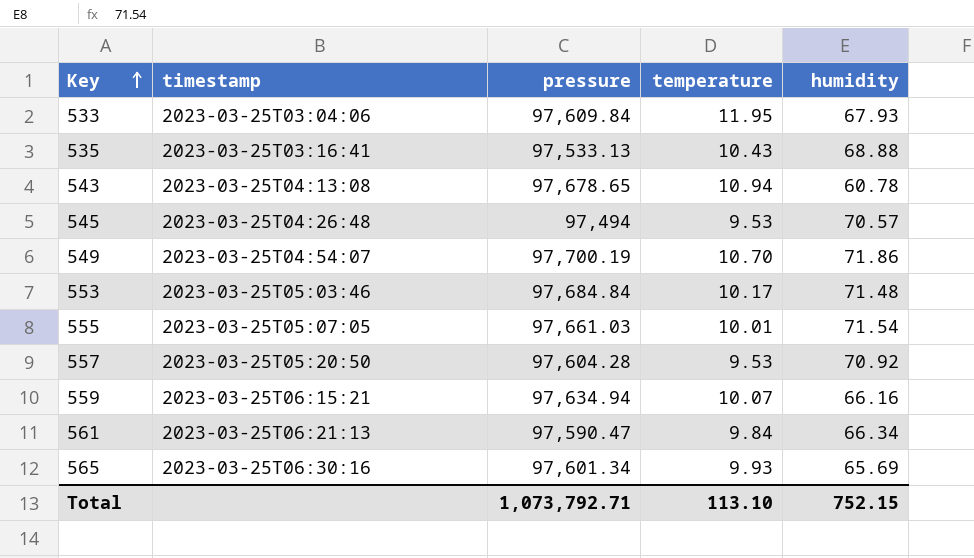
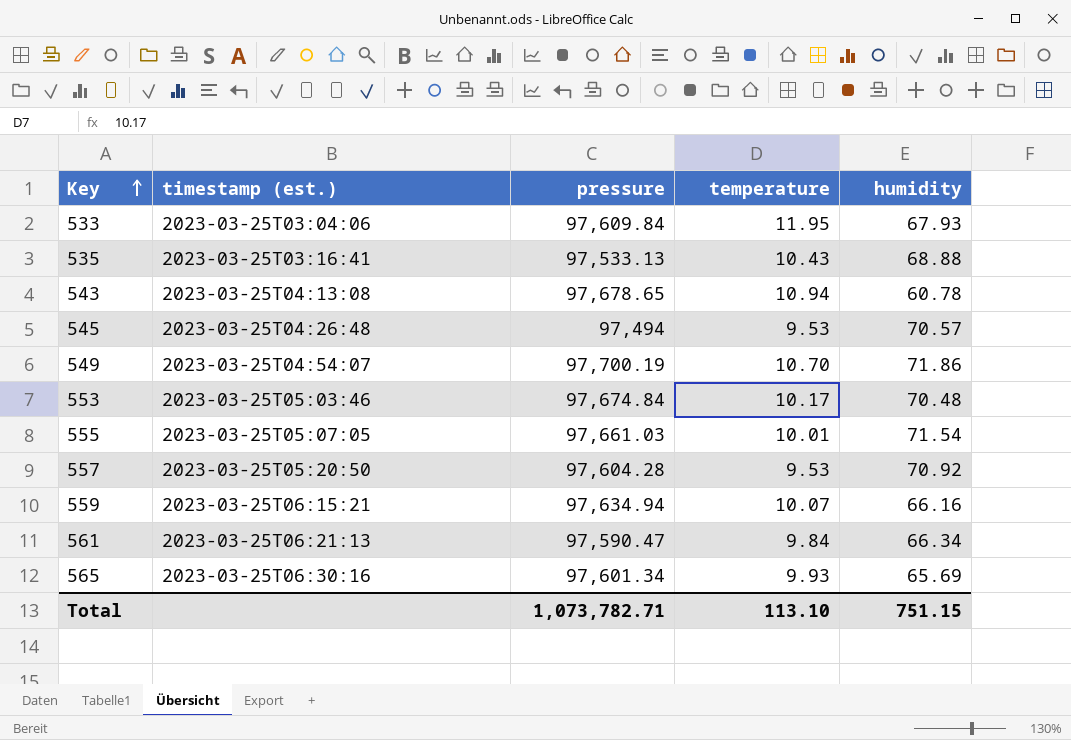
column name: timestamp -> timestamp (est.)
553 | pressure: 97,684.84 -> 97,674.84
553 | humidity: 71.48 -> 70.48
Total | pressure: 1,073,792.71 -> 1,073,782.71
Total | humidity: 752.15 -> 751.15

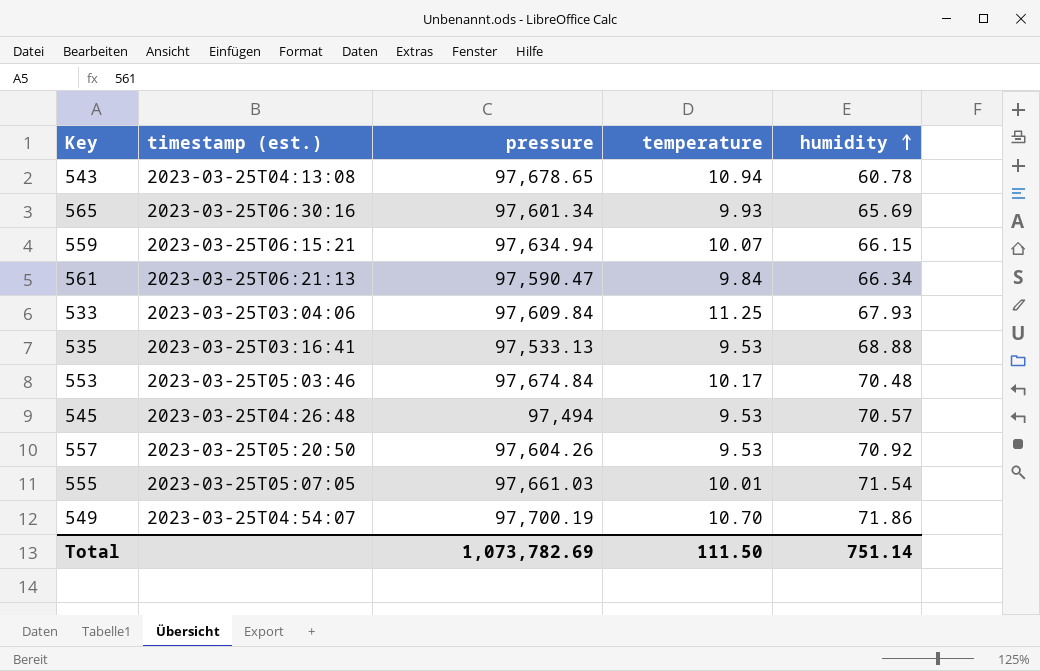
row order: Key ascending -> humidity ascending
559 | humidity: 66.16 -> 66.15
533 | temperature: 11.95 -> 11.25
535 | temperature: 10.43 -> 9.53
557 | pressure: 97,604.28 -> 97,604.26
Total | pressure: 1,073,782.71 -> 1,073,782.69
Total | temperature: 113.10 -> 111.50
Total | humidity: 751.15 -> 751.14

